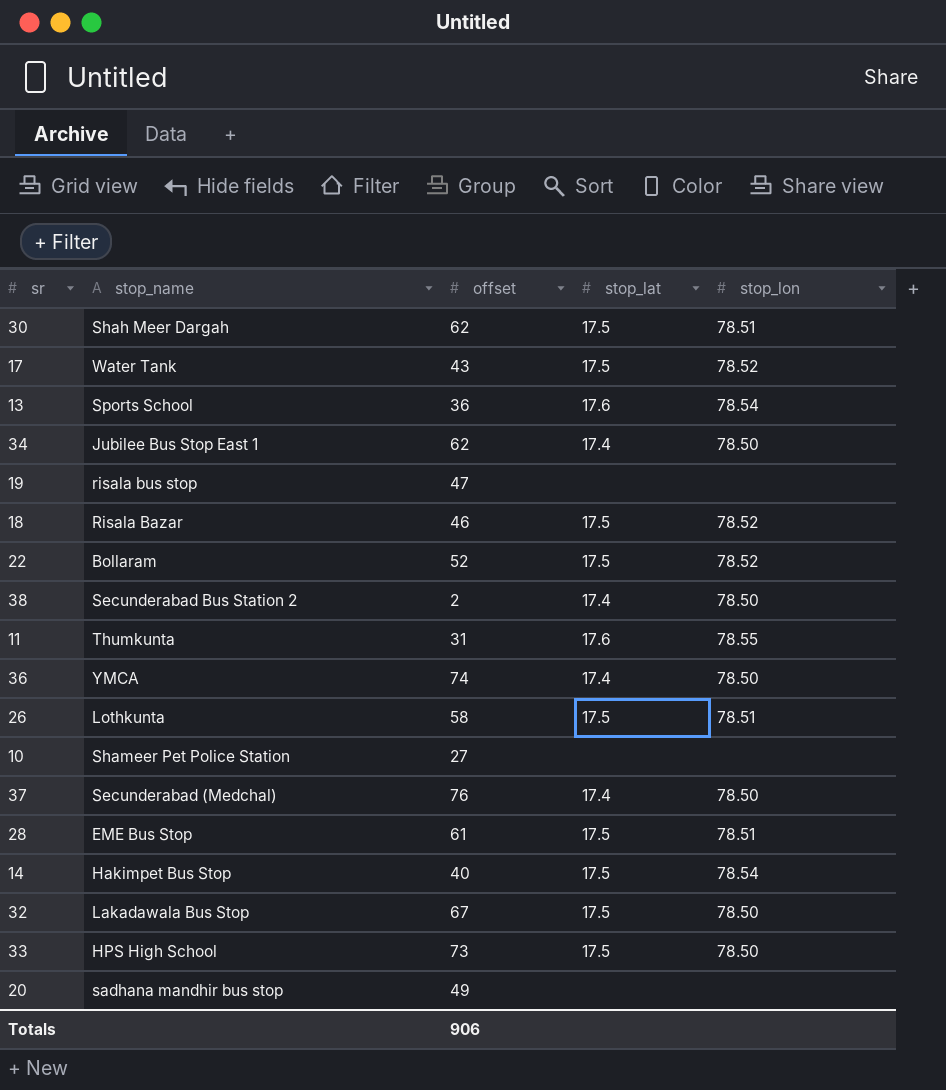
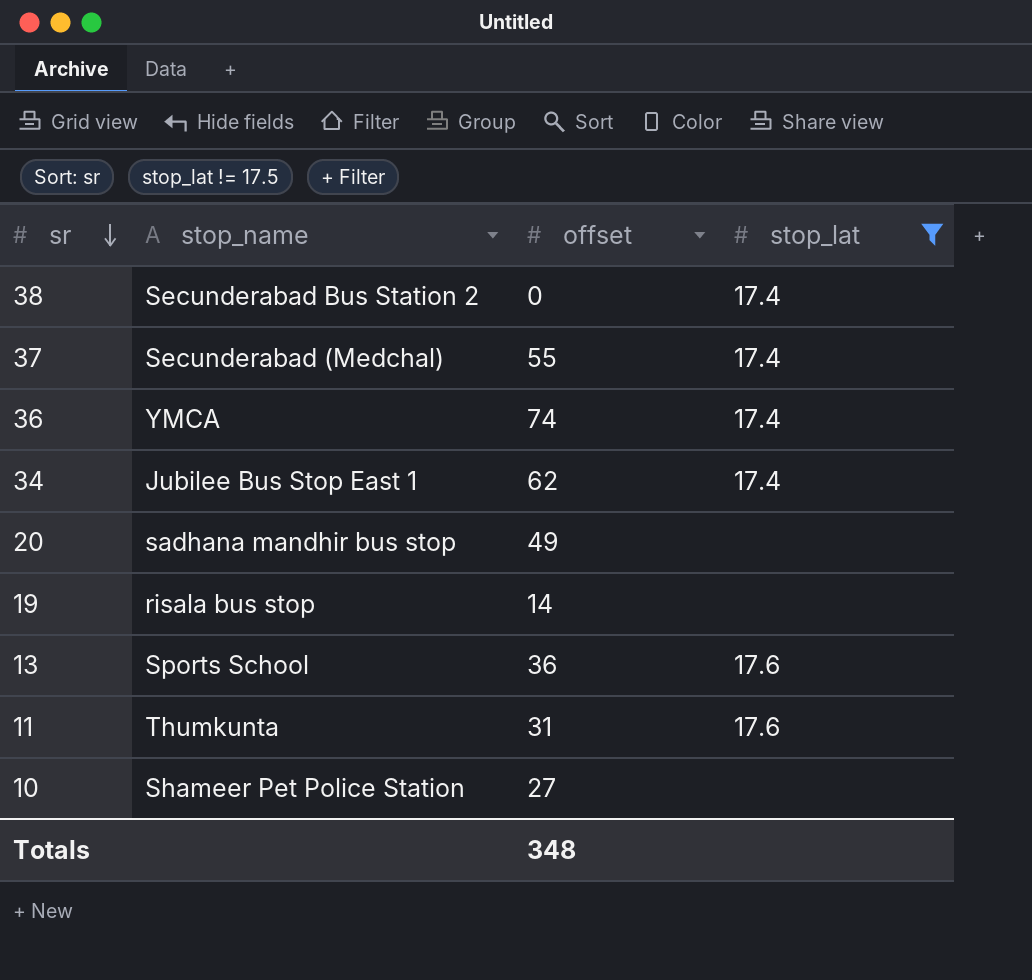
filter: none -> stop_lat != 17.5
row order: none -> sr descending
column stop_lon | position: 5 -> none
38 | offset: 2 -> 0
37 | offset: 76 -> 55
19 | offset: 47 -> 14
Totals | offset: 906 -> 348

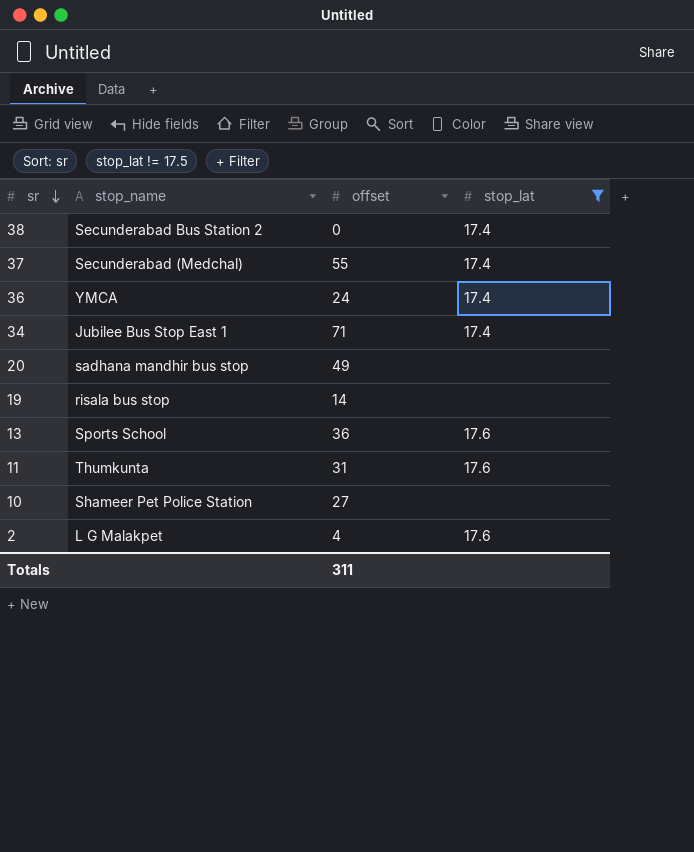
36 | offset: 74 -> 24
34 | offset: 62 -> 71
row 2: none -> L G Malakpet | 4 | 17.6
Totals | offset: 348 -> 311

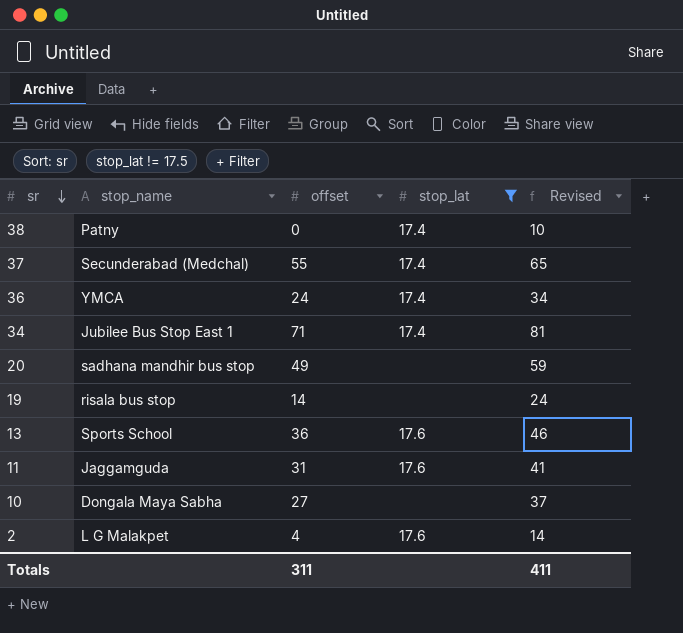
column Revised | formula: none -> [offset] + 10
38 | stop_name: Secunderabad Bus Station 2 -> Patny
11 | stop_name: Thumkunta -> Jaggamguda
10 | stop_name: Shameer Pet Police Station -> Dongala Maya Sabha

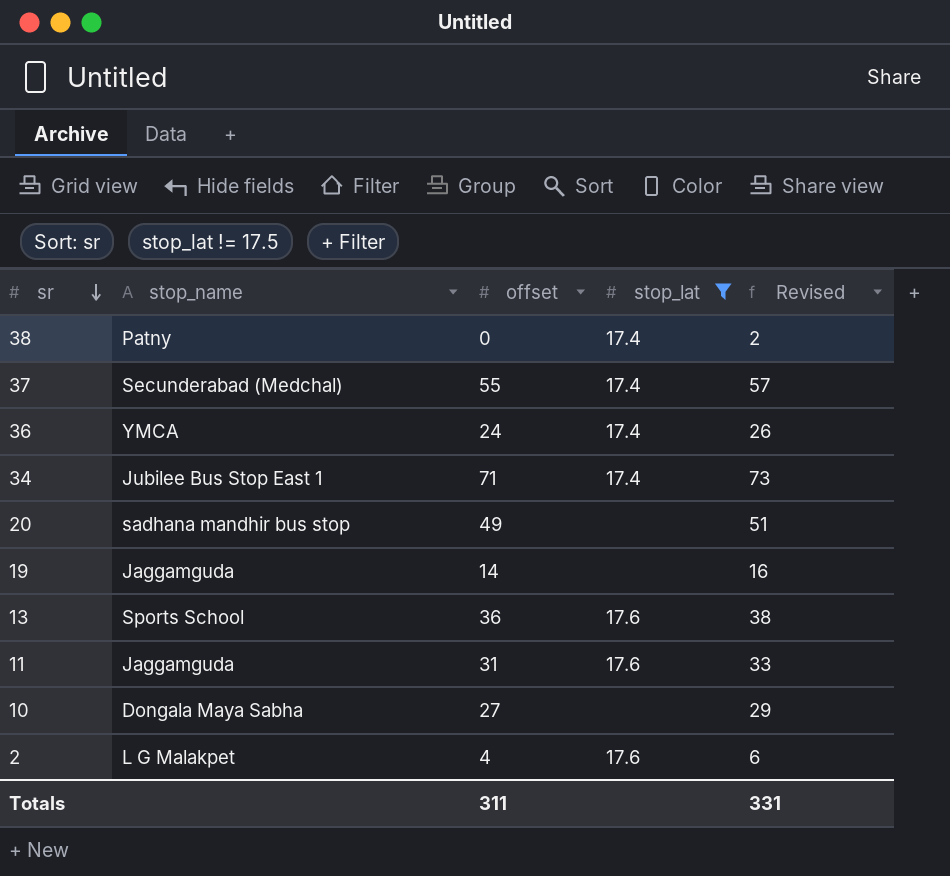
column Revised | formula: [offset] + 10 -> [offset] + 2
19 | stop_name: risala bus stop -> Jaggamguda
Totals | Revised: 411 -> 331

